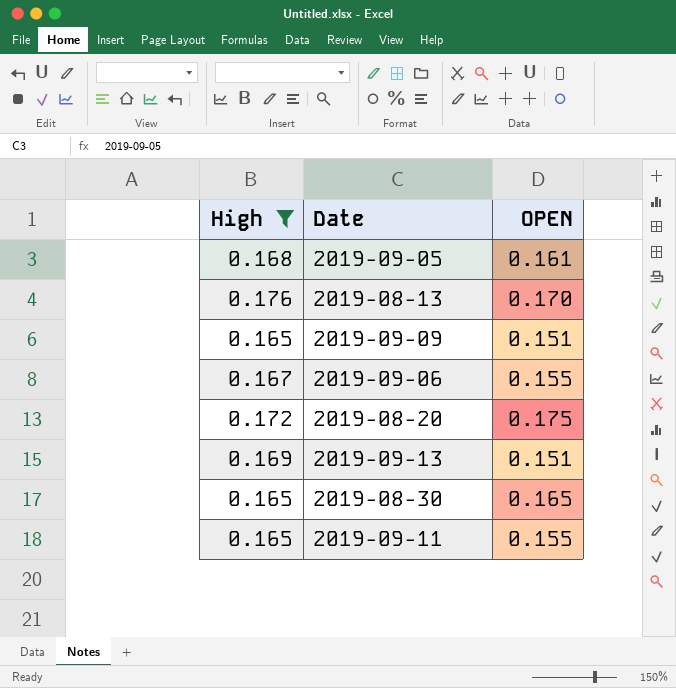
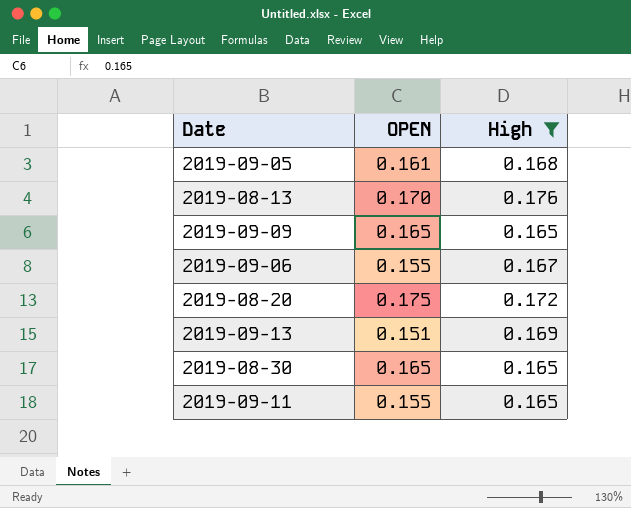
column High | position: 1 -> 3
2019-09-09 | OPEN: 0.151 -> 0.165

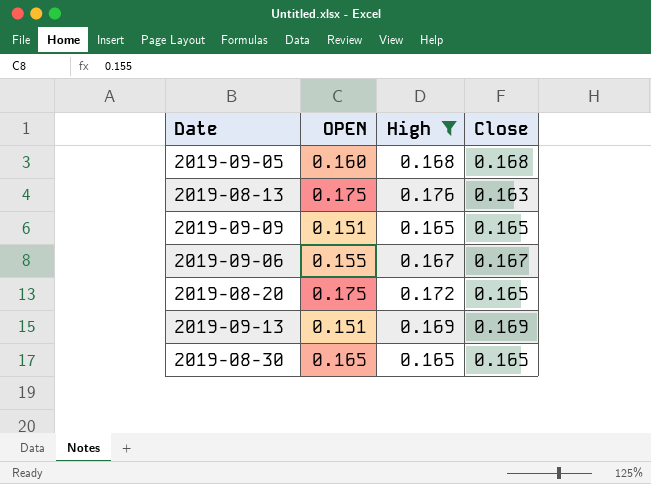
column Close | position: none -> 4
row 2019-09-11: 0.155 | 0.165 -> none
2019-09-05 | OPEN: 0.161 -> 0.160
2019-08-13 | OPEN: 0.170 -> 0.175
2019-09-09 | OPEN: 0.165 -> 0.151

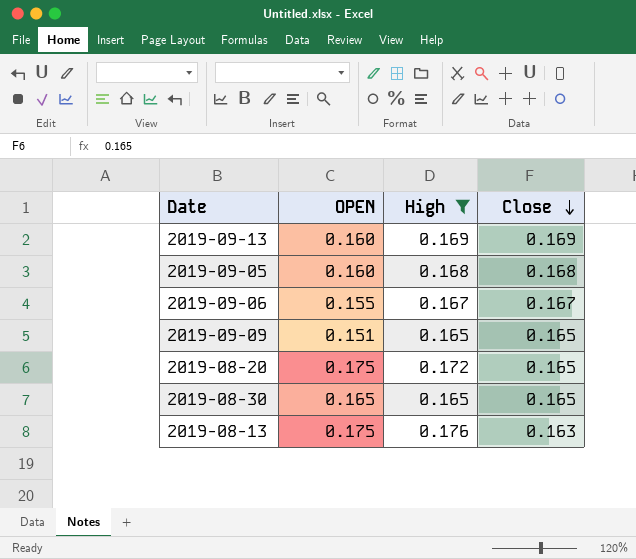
row order: none -> Close descending
2019-09-13 | OPEN: 0.151 -> 0.160

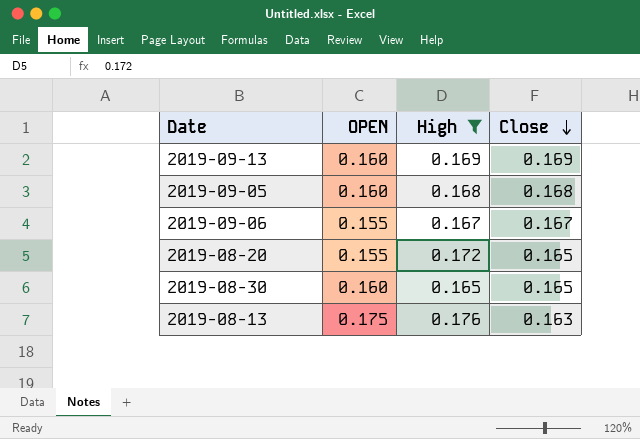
row 2019-09-09: 0.151 | 0.165 | 0.165 -> none
2019-08-20 | OPEN: 0.175 -> 0.155
2019-08-30 | OPEN: 0.165 -> 0.160

